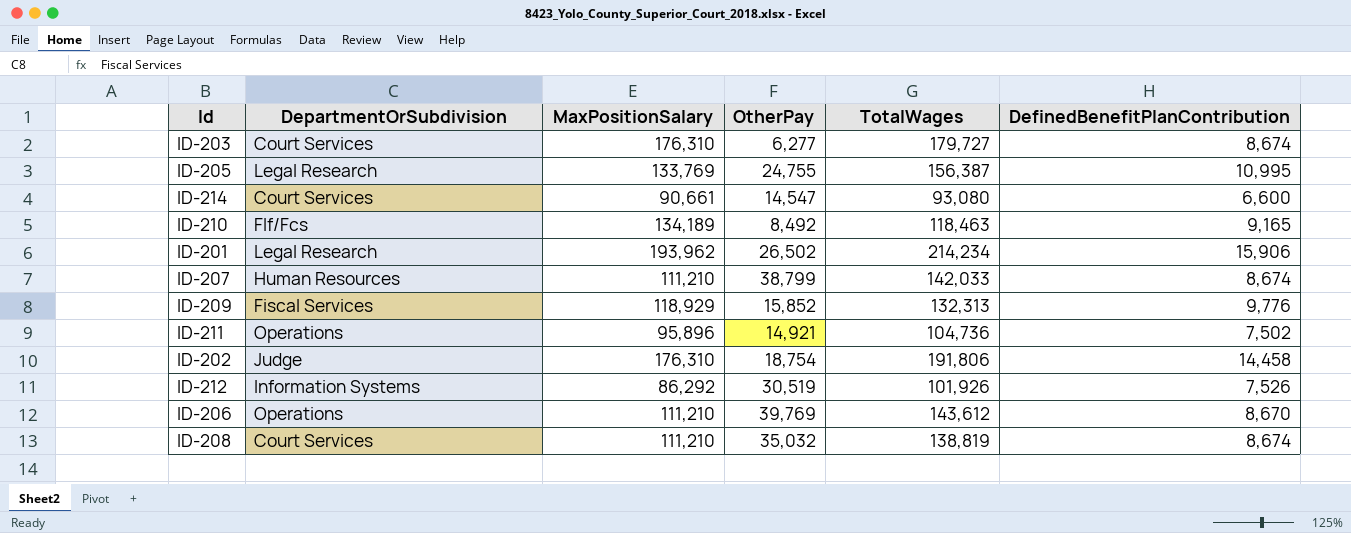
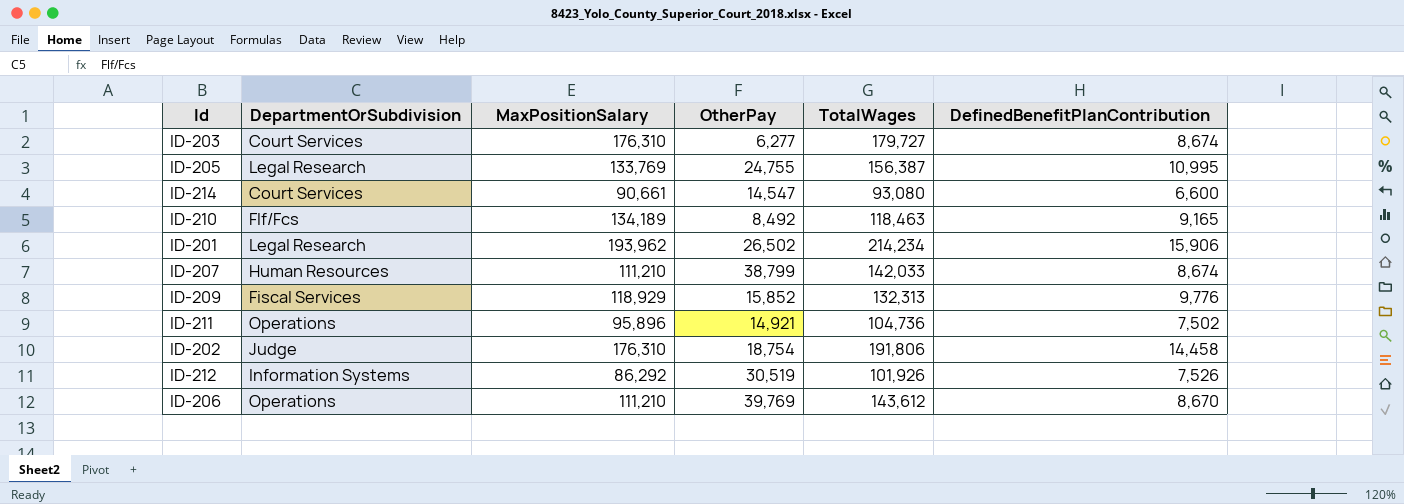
row ID-208: Court Services | 111,210 | 35,032 | 138,819 | 8,674 -> none

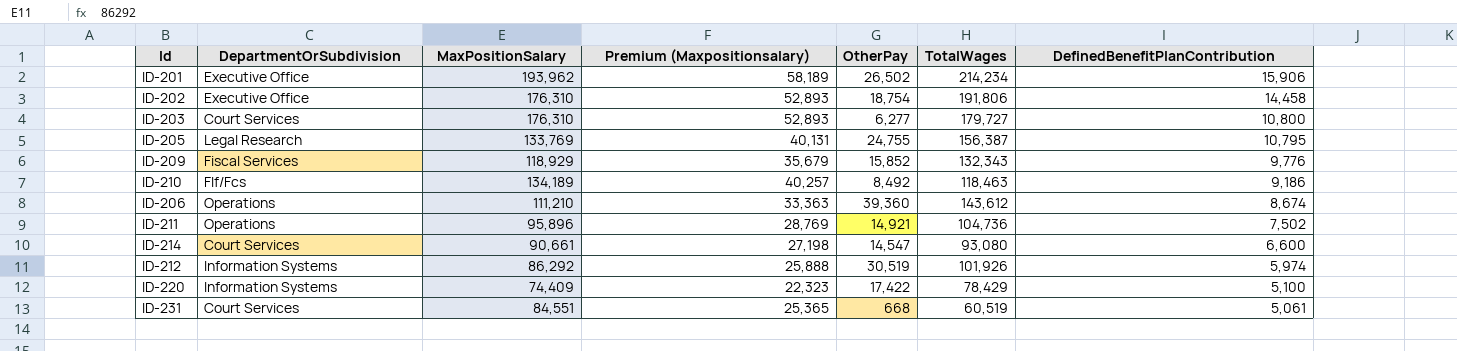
row order: none -> DefinedBenefitPlanContribution descending
column Premium (Maxpositionsalary) | formula: none -> [MaxPositionSalary] * 0.3
row ID-207: Human Resources | 111,210 | 38,799 | 142,033 | 8,674 -> none
ID-201 | DepartmentOrSubdivision: Legal Research -> Executive Office
ID-202 | DepartmentOrSubdivision: Judge -> Executive Office
ID-203 | DefinedBenefitPlanContribution: 8,674 -> 10,800
ID-205 | DefinedBenefitPlanContribution: 10,995 -> 10,795
ID-209 | TotalWages: 132,313 -> 132,343
ID-210 | DefinedBenefitPlanContribution: 9,165 -> 9,186
ID-206 | OtherPay: 39,769 -> 39,360
ID-206 | DefinedBenefitPlanContribution: 8,670 -> 8,674
ID-212 | DefinedBenefitPlanContribution: 7,526 -> 5,974
row ID-220: none -> Information Systems | 74,409 | 22,323 | 17,422 | 78,429 | 5,100
row ID-231: none -> Court Services | 84,551 | 25,365 | 668 | 60,519 | 5,061

